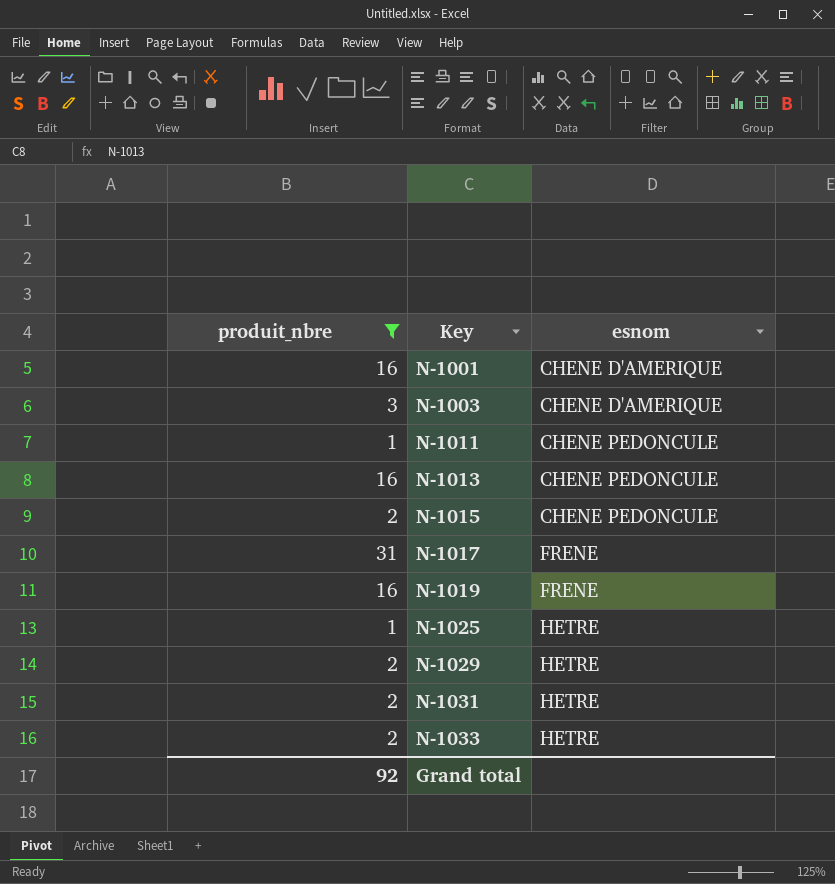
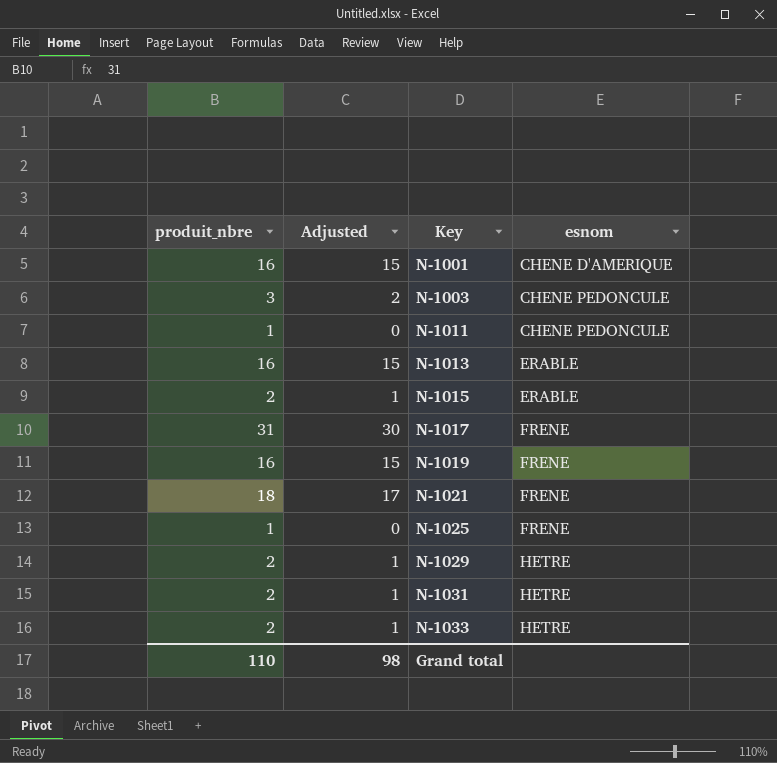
filter: produit_nbre != 18 -> none
column Adjusted | formula: none -> [produit_nbre] - 1
N-1003 | esnom: CHENE D'AMERIQUE -> CHENE PEDONCULE
N-1013 | esnom: CHENE PEDONCULE -> ERABLE
N-1015 | esnom: CHENE PEDONCULE -> ERABLE
N-1025 | esnom: HETRE -> FRENE
Grand total | produit_nbre: 92 -> 110

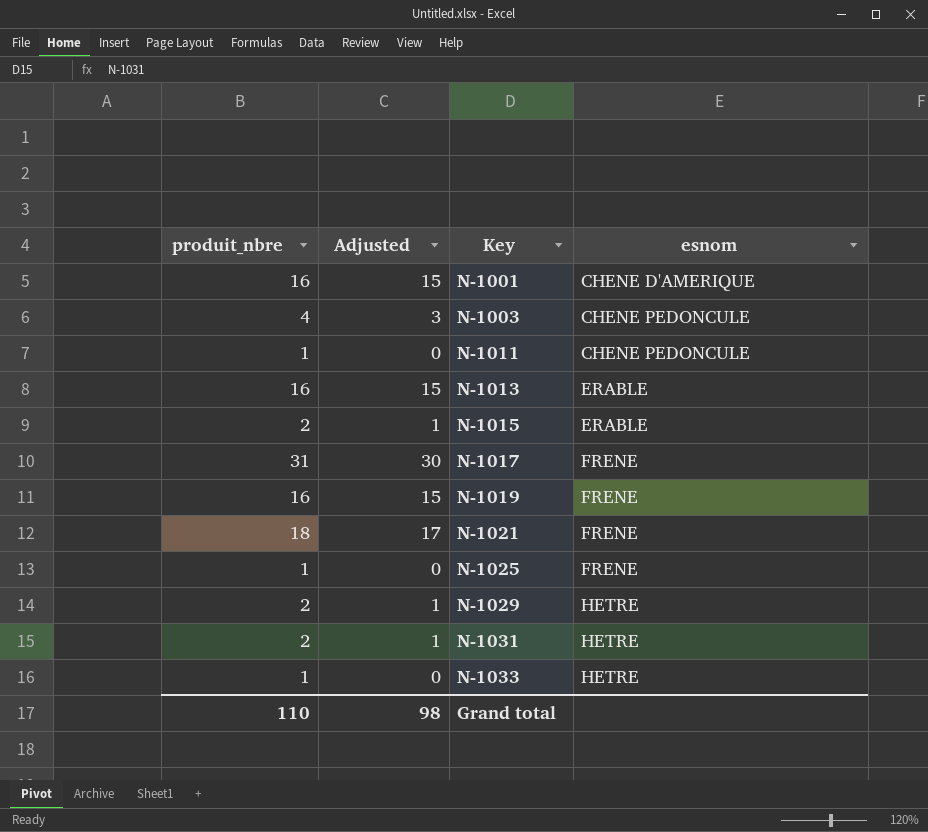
N-1003 | produit_nbre: 3 -> 4
N-1003 | Adjusted: 2 -> 3
N-1033 | produit_nbre: 2 -> 1
N-1033 | Adjusted: 1 -> 0

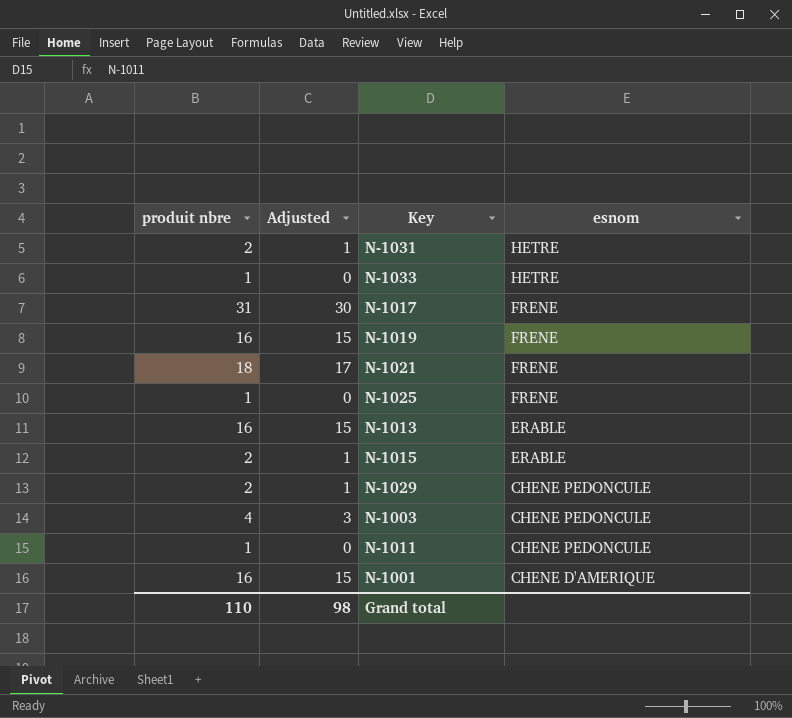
row order: Key ascending -> esnom descending
column name: produit_nbre -> produit nbre
N-1029 | esnom: HETRE -> CHENE PEDONCULE

